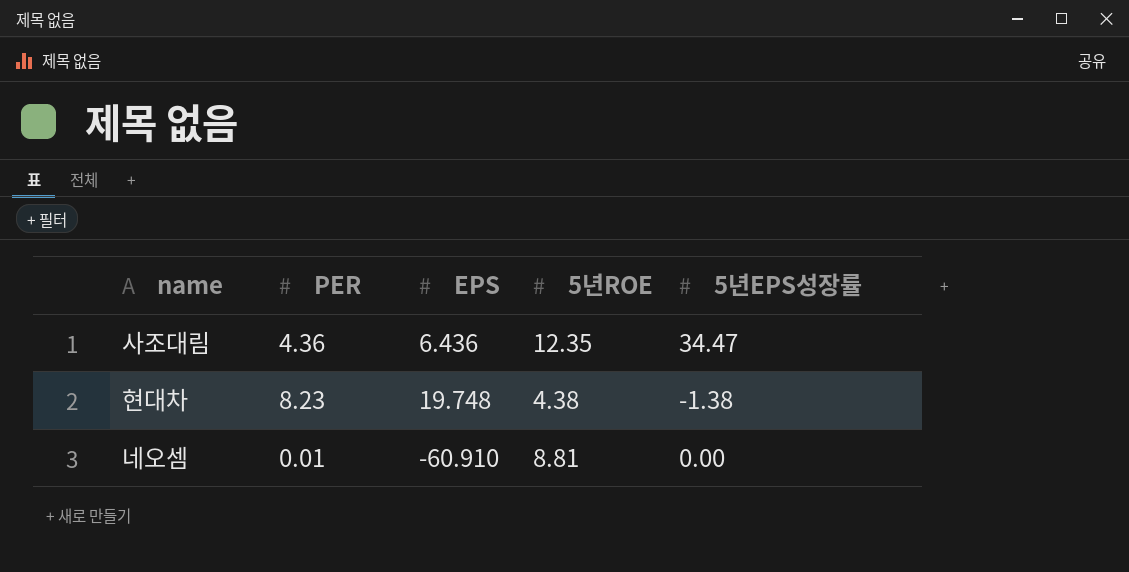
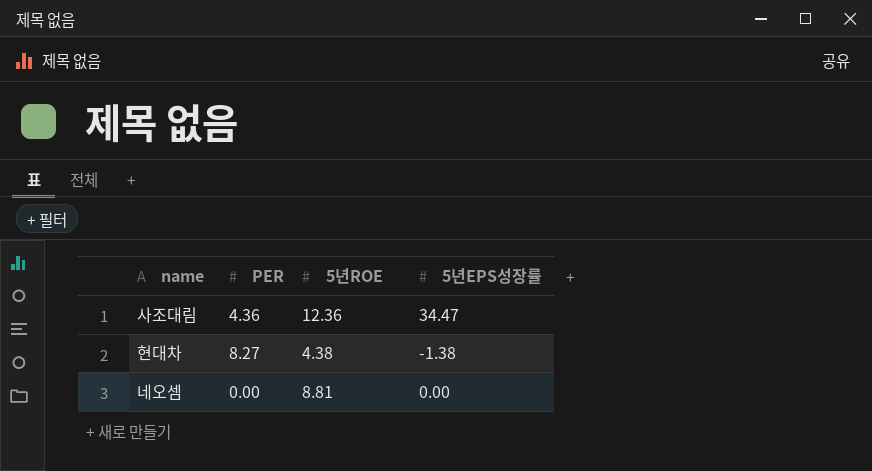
column EPS | position: 3 -> none
사조대림 | 5년ROE: 12.35 -> 12.36
현대차 | PER: 8.23 -> 8.27
네오셈 | PER: 0.01 -> 0.00

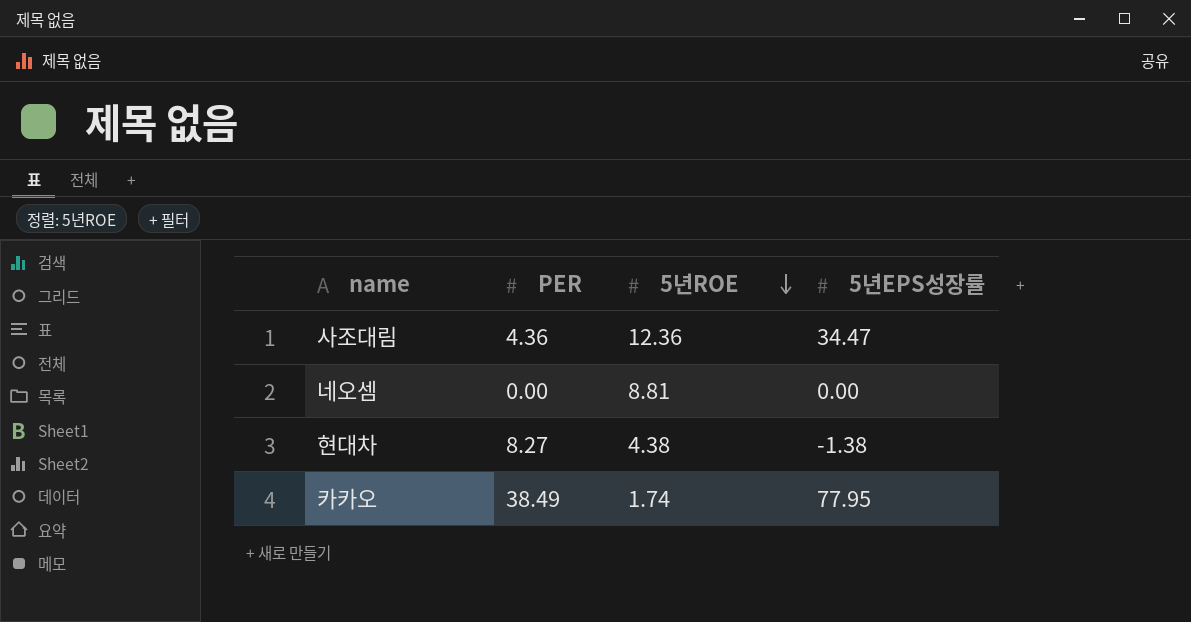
row order: none -> 5년ROE descending
row 카카오: none -> 38.49 | 1.74 | 77.95

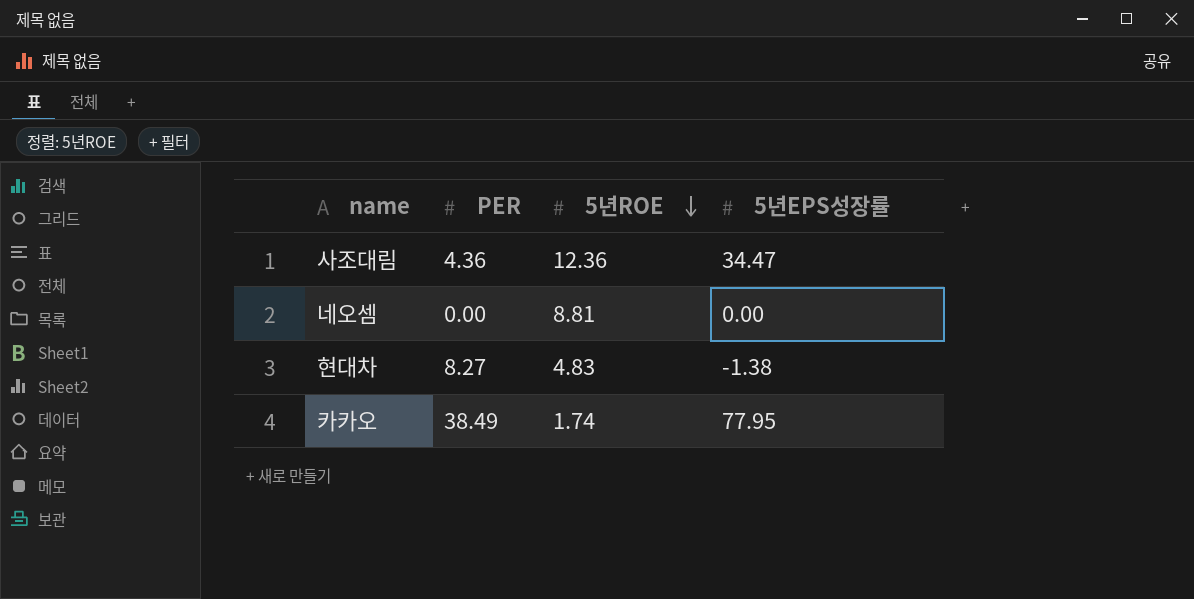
현대차 | 5년ROE: 4.38 -> 4.83

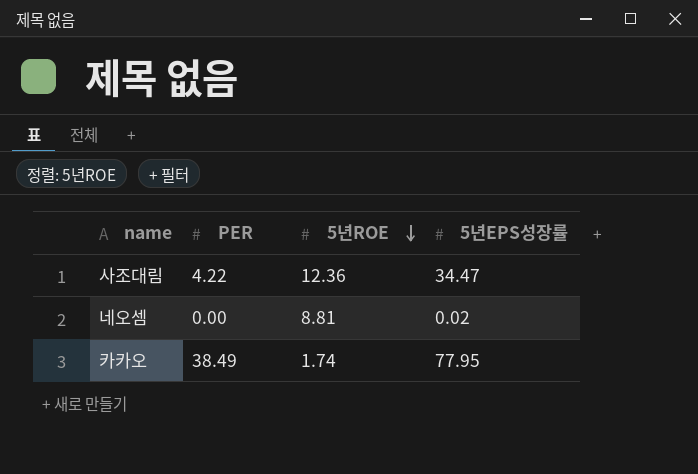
row 현대차: 8.27 | 4.83 | -1.38 -> none
사조대림 | PER: 4.36 -> 4.22
네오셈 | 5년EPS성장률: 0.00 -> 0.02

